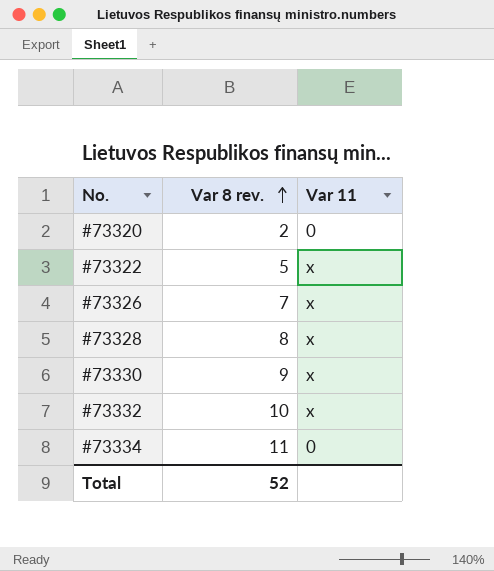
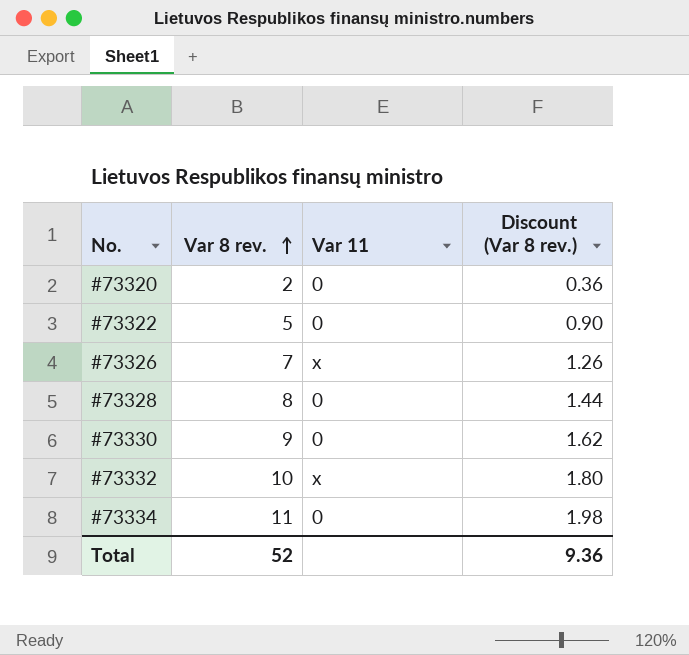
column Discount (Var 8 rev.) | formula: none -> [Var 8 rev.] * 0.18
#73322 | Var 11: x -> 0
#73328 | Var 11: x -> 0
#73330 | Var 11: x -> 0

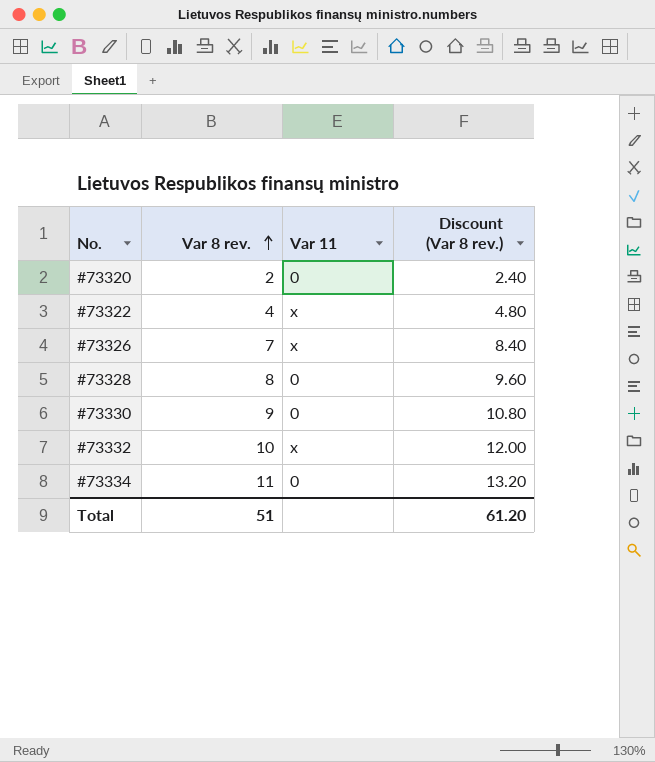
column Discount (Var 8 rev.) | formula: [Var 8 rev.] * 0.18 -> [Var 8 rev.] * 1.2
#73322 | Var 8 rev.: 5 -> 4
#73322 | Var 11: 0 -> x
Total | Var 8 rev.: 52 -> 51
Total | Discount (Var 8 rev.): 9.36 -> 61.20

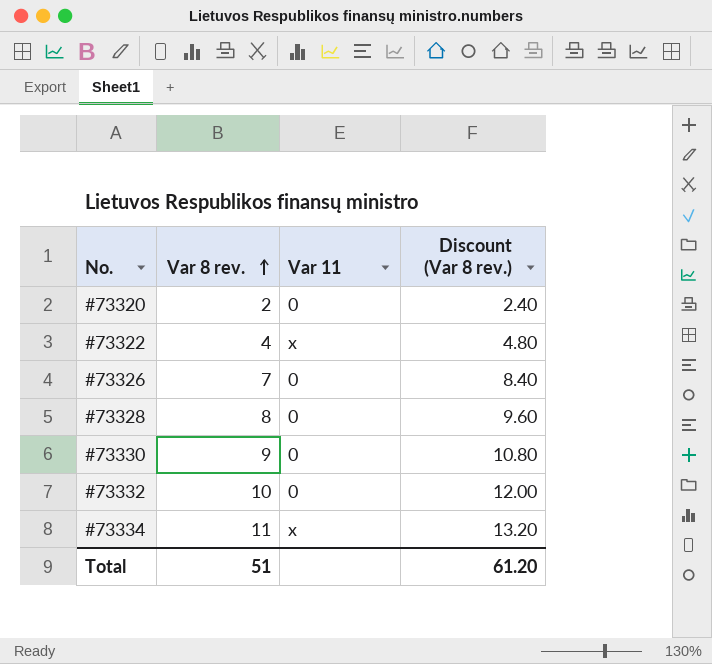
#73326 | Var 11: x -> 0
#73332 | Var 11: x -> 0
#73334 | Var 11: 0 -> x

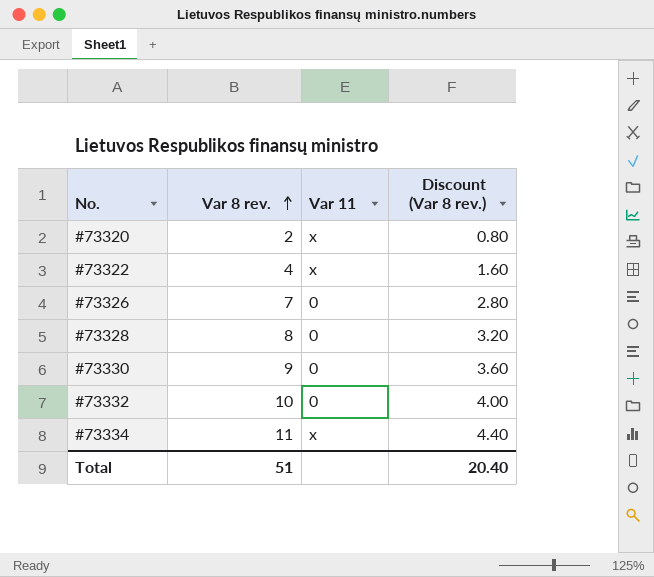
column Discount (Var 8 rev.) | formula: [Var 8 rev.] * 1.2 -> [Var 8 rev.] * 0.4
#73320 | Var 11: 0 -> x
Total | Discount (Var 8 rev.): 61.20 -> 20.40

